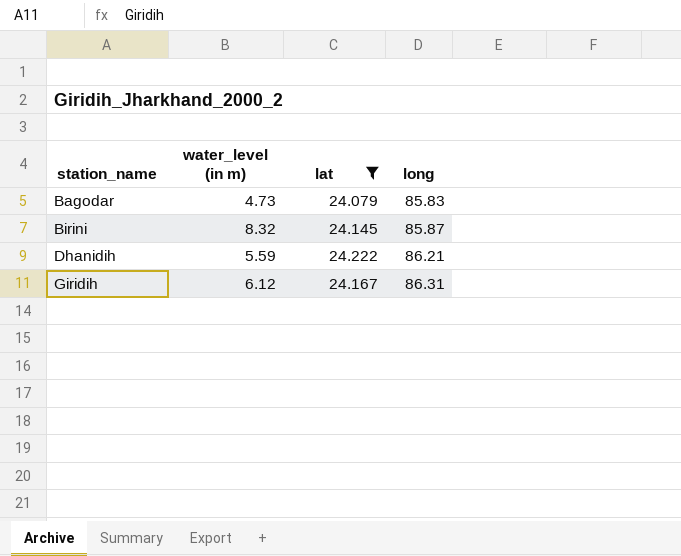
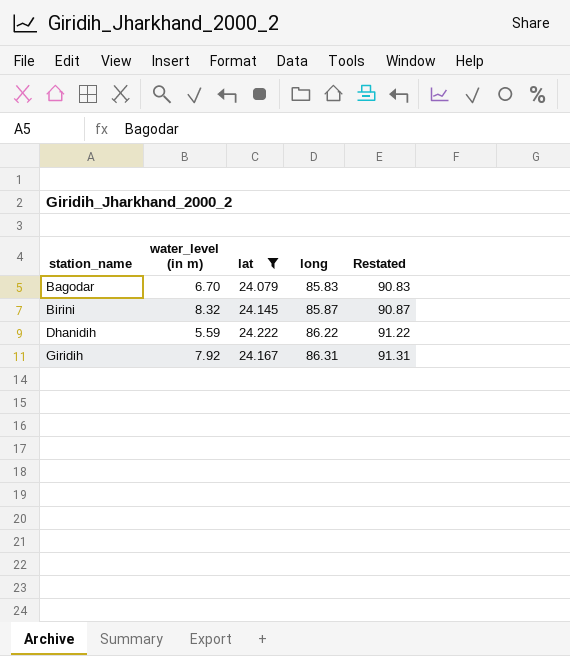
column Restated | formula: none -> [long] + 5
Bagodar | water_level (in m): 4.73 -> 6.70
Dhanidih | long: 86.21 -> 86.22
Giridih | water_level (in m): 6.12 -> 7.92

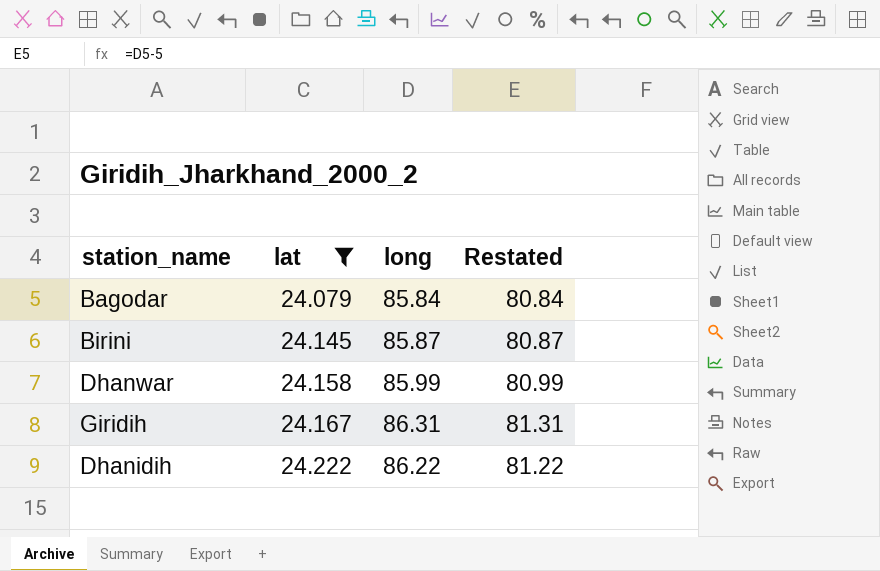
row order: station_name ascending -> lat ascending
column water_level (in m) | position: 2 -> none
column Restated | formula: [long] + 5 -> [long] - 5
Bagodar | long: 85.83 -> 85.84
row Dhanwar: none -> 24.158 | 85.99 | 80.99

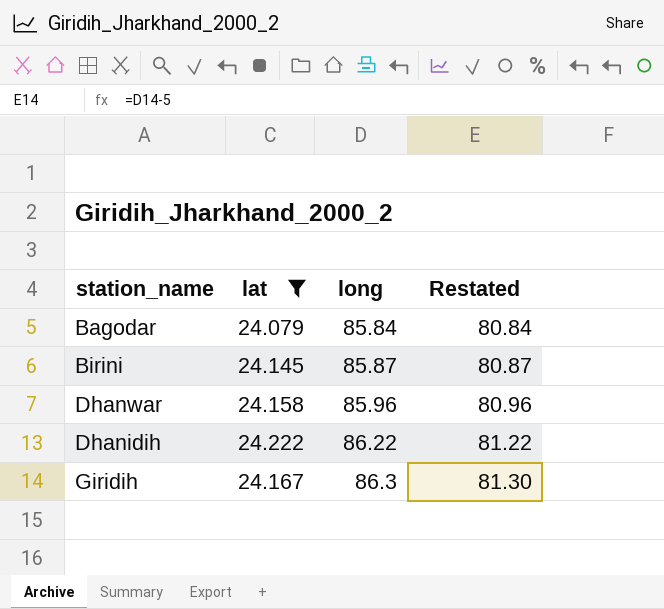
row order: lat ascending -> long ascending
Dhanwar | long: 85.99 -> 85.96
Dhanwar | Restated: 80.99 -> 80.96
Giridih | long: 86.31 -> 86.3
Giridih | Restated: 81.31 -> 81.30

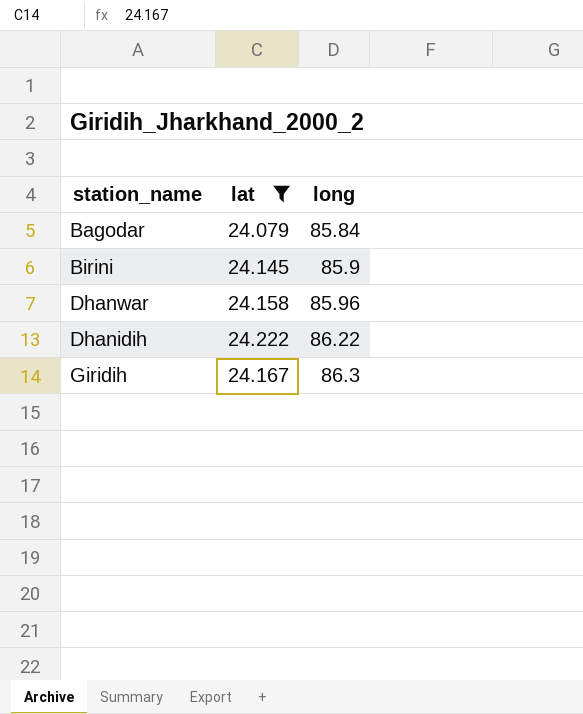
column Restated | formula: [long] - 5 -> none
Birini | long: 85.87 -> 85.9

